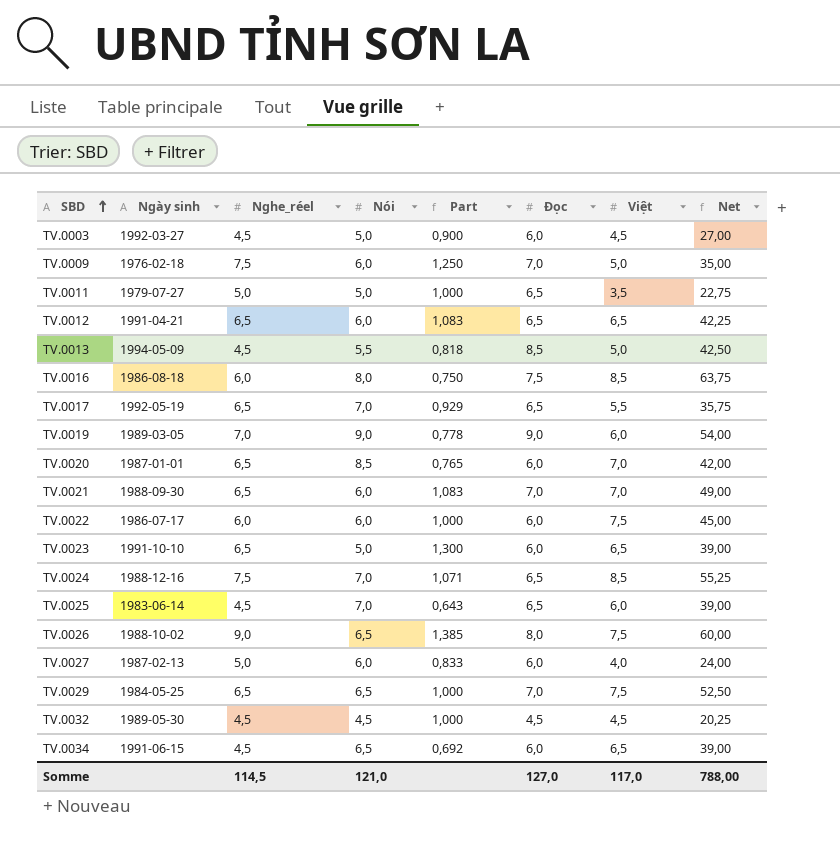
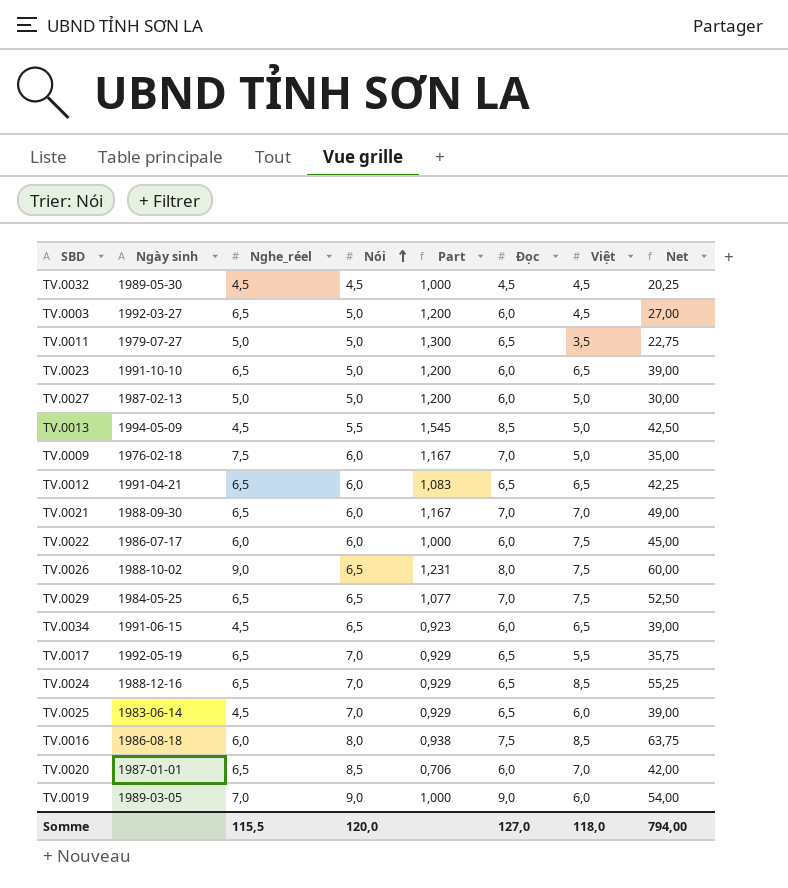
row order: SBD ascending -> Nói ascending
column Part | formula: [Nghe_réel] / [Nói] -> [Đọc] / [Nói]
TV.0003 | Nghe_réel: 4,5 -> 6,5
TV.0027 | Nói: 6,0 -> 5,0
TV.0027 | Việt: 4,0 -> 5,0
TV.0027 | Net: 24,00 -> 30,00
TV.0024 | Nghe_réel: 7,5 -> 6,5
Somme | Nghe_réel: 114,5 -> 115,5
Somme | Nói: 121,0 -> 120,0
Somme | Việt: 117,0 -> 118,0
Somme | Net: 788,00 -> 794,00

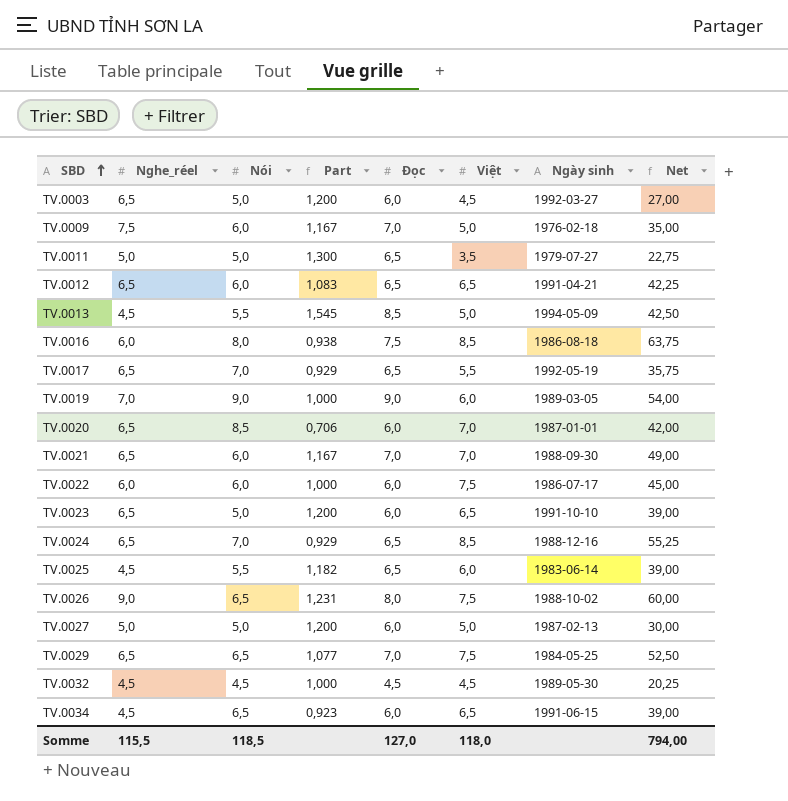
row order: Nói ascending -> SBD ascending
column Ngày sinh | position: 2 -> 7
TV.0025 | Nói: 7,0 -> 5,5
TV.0025 | Part: 0,929 -> 1,182
Somme | Nói: 120,0 -> 118,5

